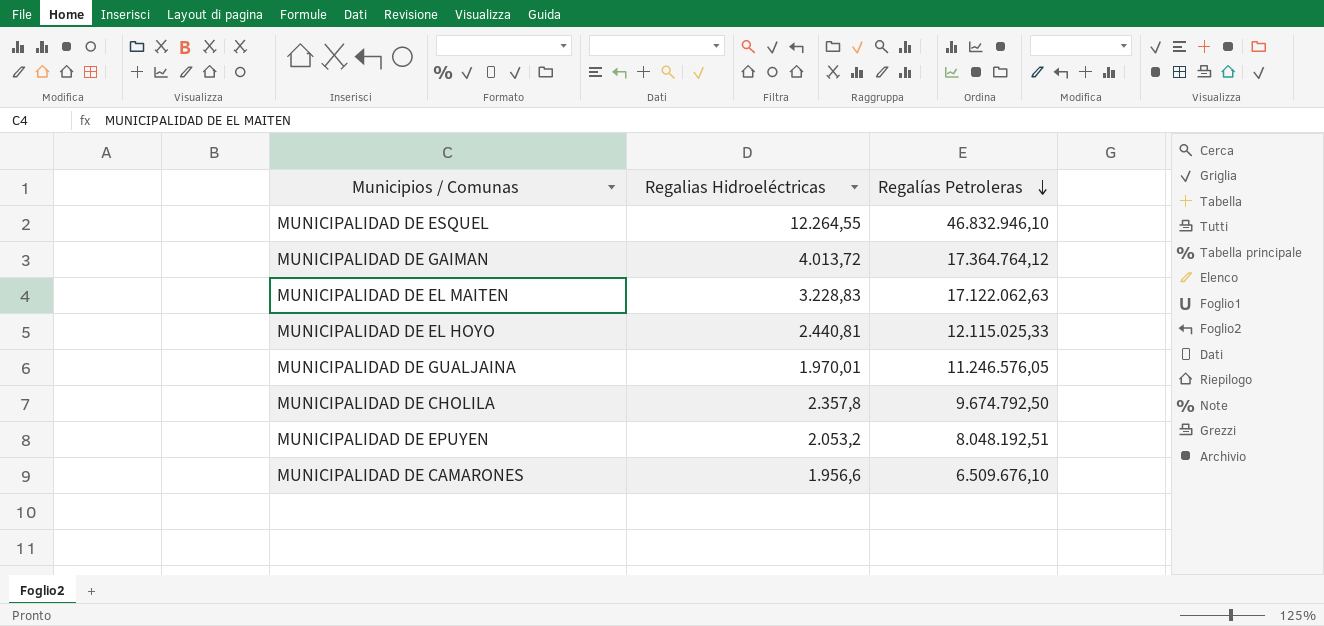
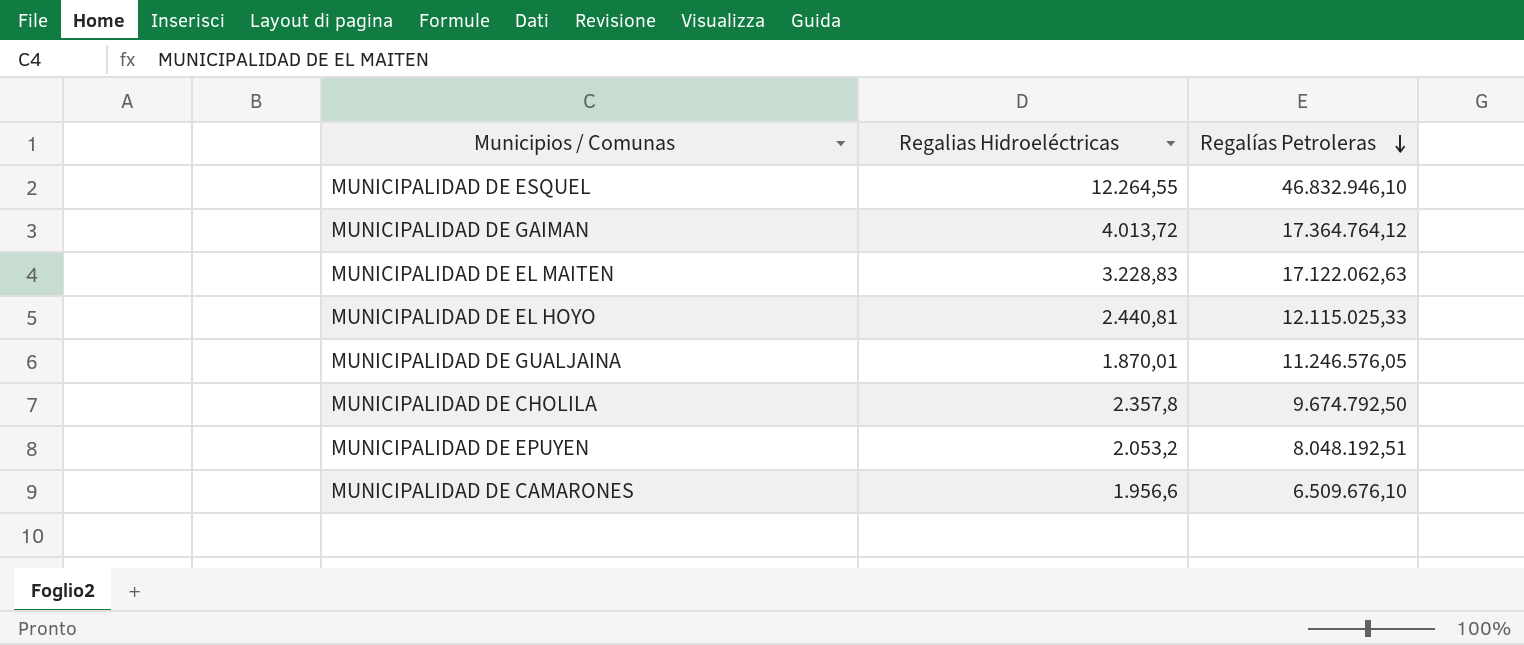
MUNICIPALIDAD DE GUALJAINA | Regalias Hidroeléctricas: 1.970,01 -> 1.870,01

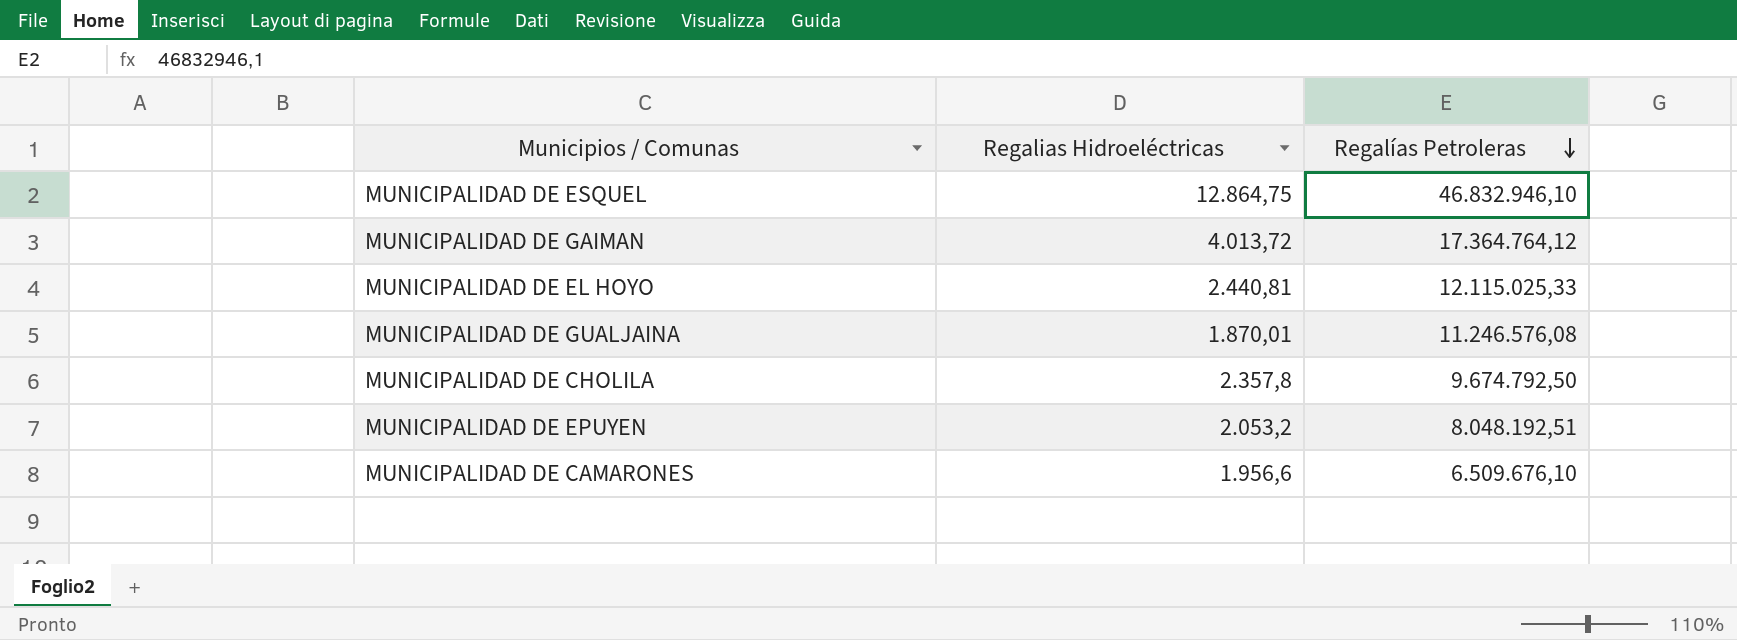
row MUNICIPALIDAD DE EL MAITEN: 3.228,83 | 17.122.062,63 -> none
MUNICIPALIDAD DE ESQUEL | Regalias Hidroeléctricas: 12.264,55 -> 12.864,75
MUNICIPALIDAD DE GUALJAINA | Regalías Petroleras: 11.246.576,05 -> 11.246.576,08

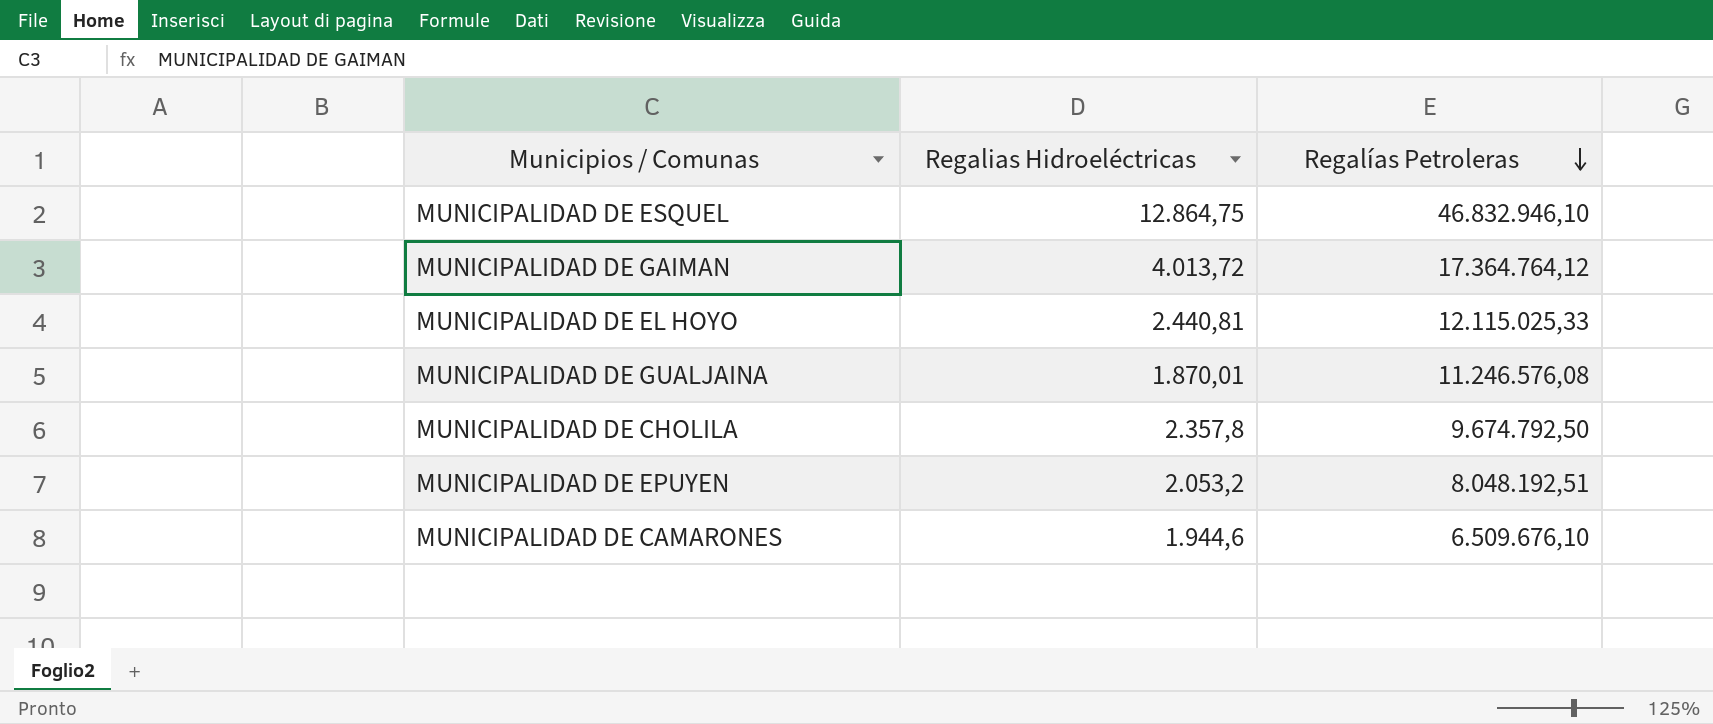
MUNICIPALIDAD DE CAMARONES | Regalias Hidroeléctricas: 1.956,6 -> 1.944,6

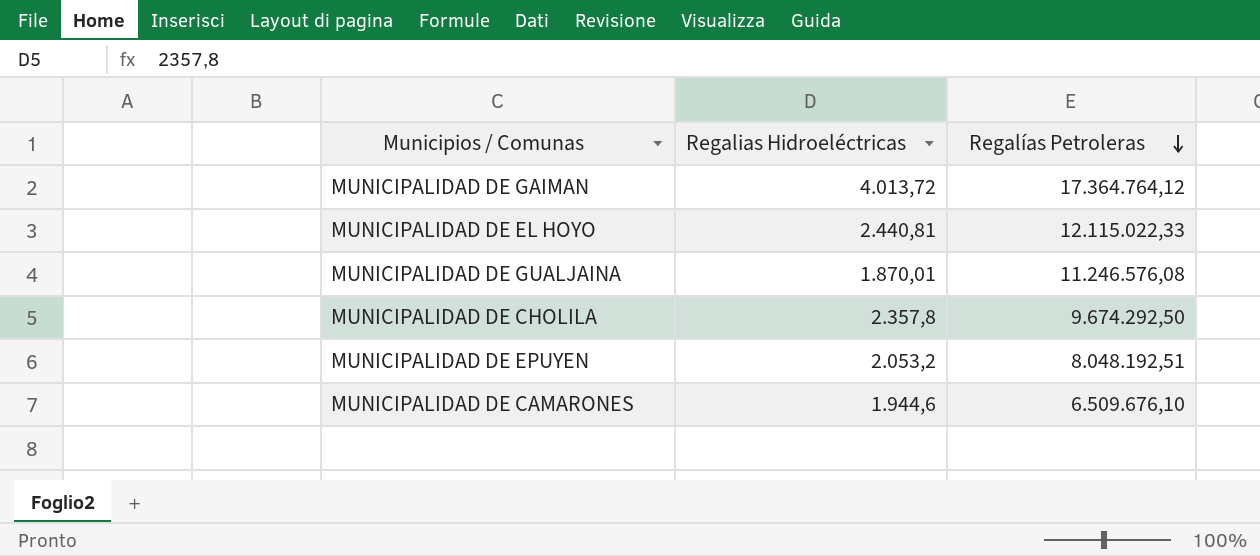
row MUNICIPALIDAD DE ESQUEL: 12.864,75 | 46.832.946,10 -> none
MUNICIPALIDAD DE EL HOYO | Regalías Petroleras: 12.115.025,33 -> 12.115.022,33
MUNICIPALIDAD DE CHOLILA | Regalías Petroleras: 9.674.792,50 -> 9.674.292,50

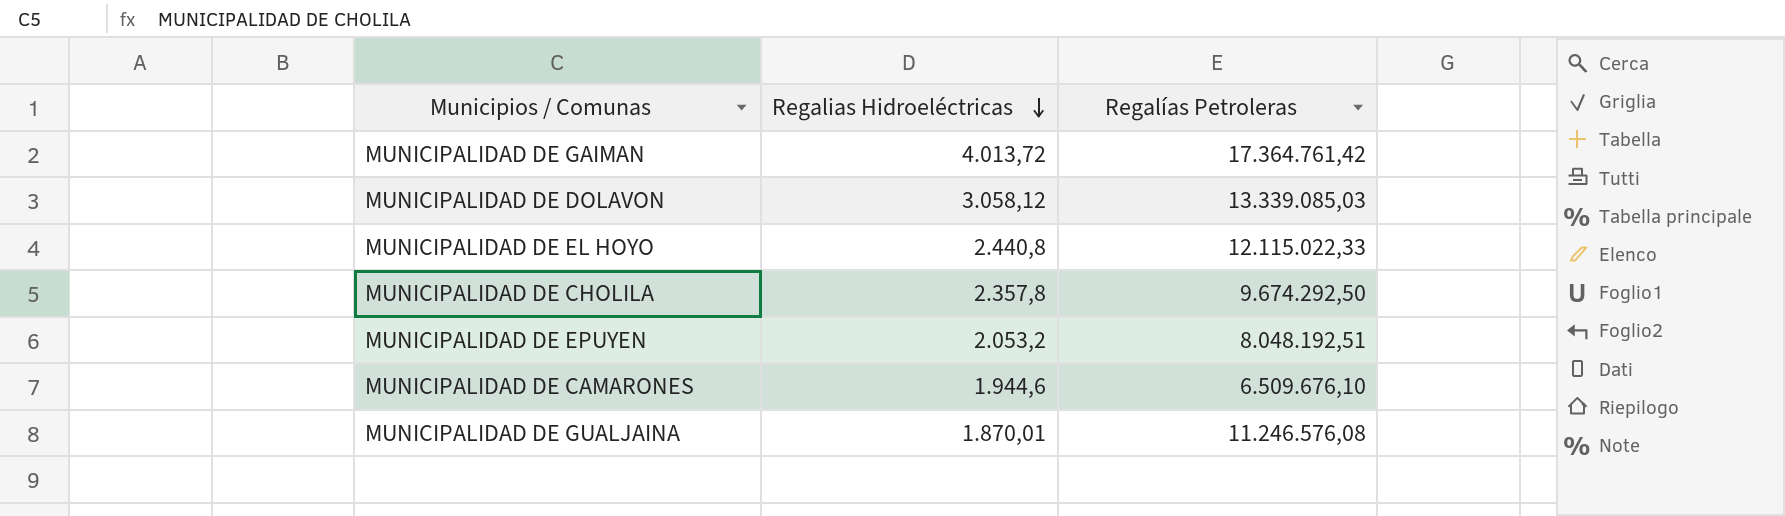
row order: Regalías Petroleras descending -> Regalias Hidroeléctricas descending
MUNICIPALIDAD DE GAIMAN | Regalías Petroleras: 17.364.764,12 -> 17.364.761,42
row MUNICIPALIDAD DE DOLAVON: none -> 3.058,12 | 13.339.085,03
MUNICIPALIDAD DE EL HOYO | Regalias Hidroeléctricas: 2.440,81 -> 2.440,8

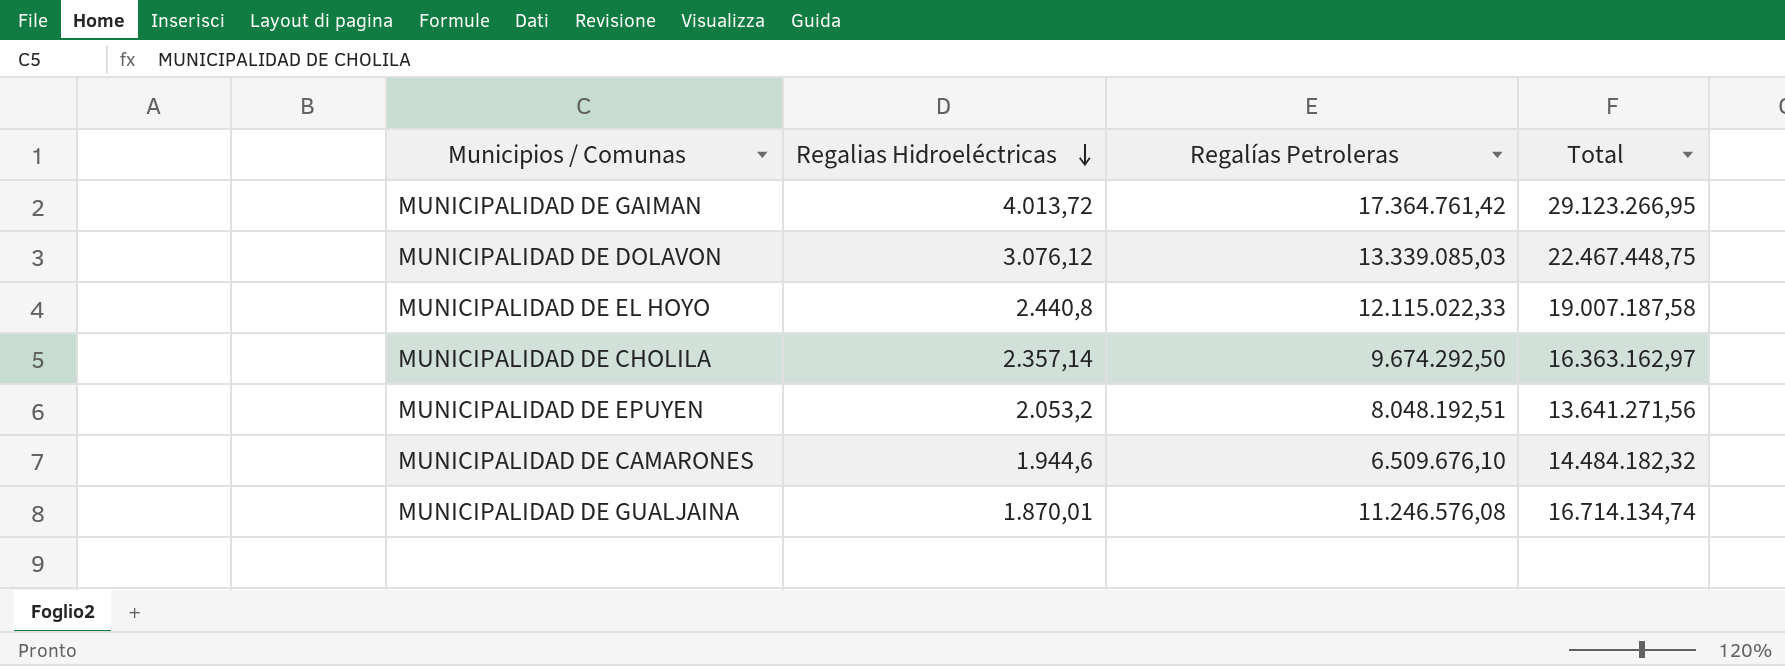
column Total | position: none -> 4
MUNICIPALIDAD DE DOLAVON | Regalias Hidroeléctricas: 3.058,12 -> 3.076,12
MUNICIPALIDAD DE CHOLILA | Regalias Hidroeléctricas: 2.357,8 -> 2.357,14

